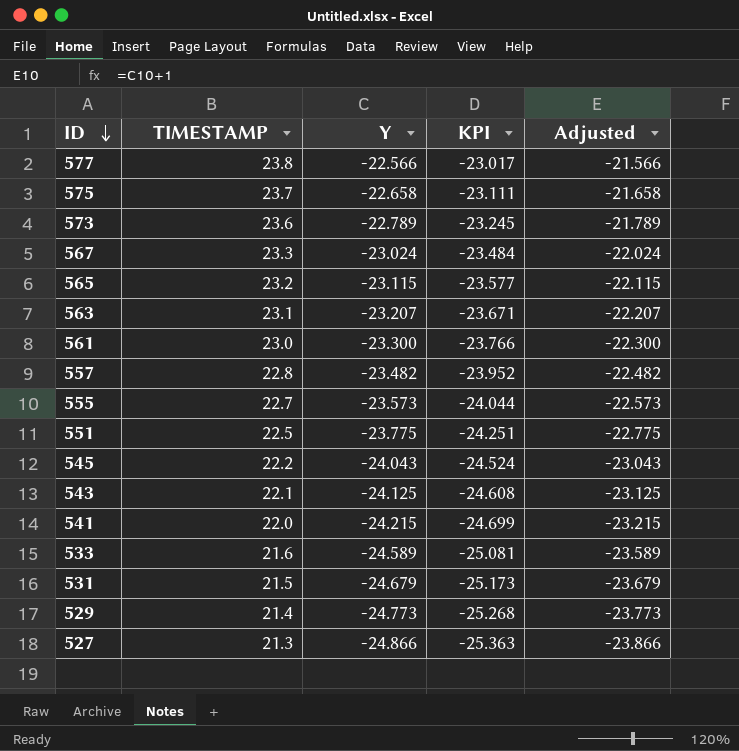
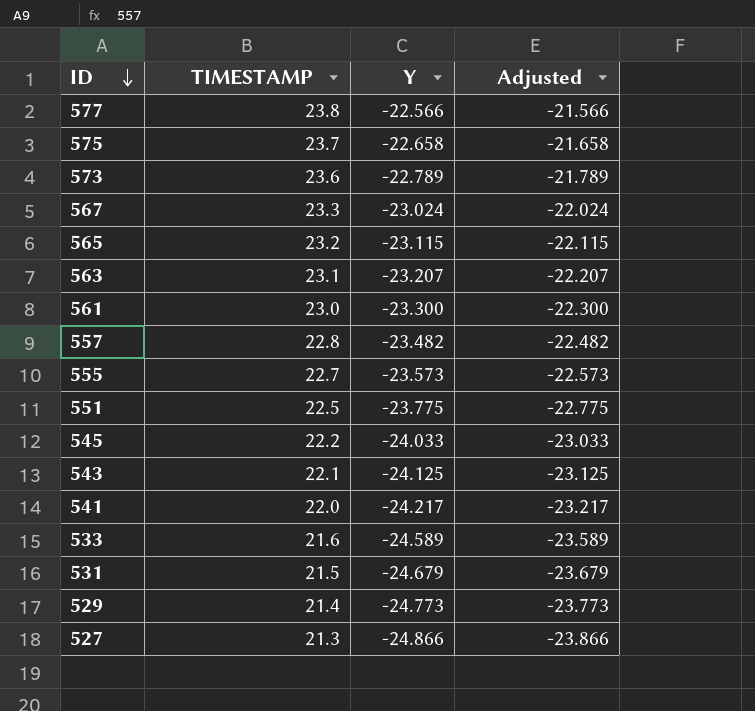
column KPI | formula: [Y] * 1.02 -> none
545 | Y: -24.043 -> -24.033
545 | Adjusted: -23.043 -> -23.033
541 | Y: -24.215 -> -24.217
541 | Adjusted: -23.215 -> -23.217

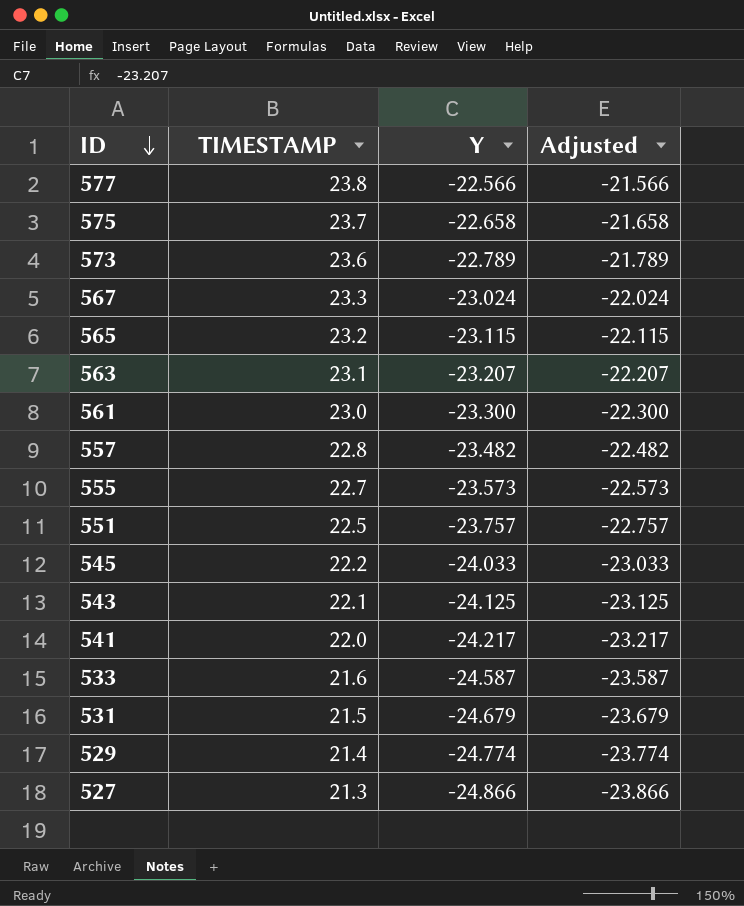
551 | Y: -23.775 -> -23.757
551 | Adjusted: -22.775 -> -22.757
533 | Y: -24.589 -> -24.587
533 | Adjusted: -23.589 -> -23.587
529 | Y: -24.773 -> -24.774
529 | Adjusted: -23.773 -> -23.774

